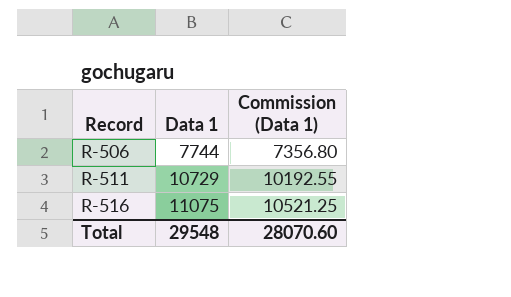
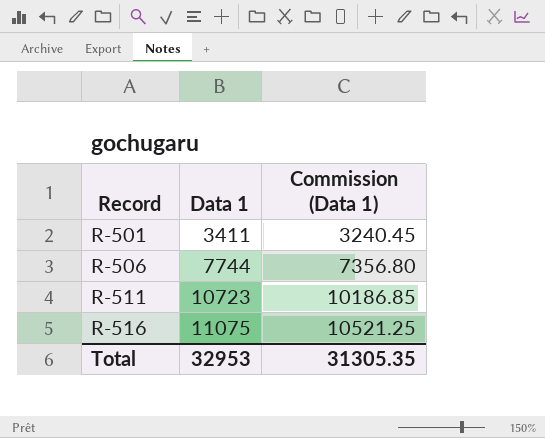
row R-501: none -> 3411 | 3240.45
R-511 | Data 1: 10729 -> 10723
R-511 | Commission (Data 1): 10192.55 -> 10186.85
Total | Data 1: 29548 -> 32953
Total | Commission (Data 1): 28070.60 -> 31305.35

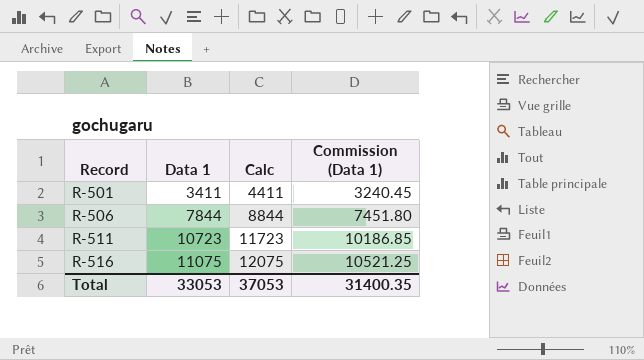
column Calc | formula: none -> [Data 1] + 1000
R-506 | Data 1: 7744 -> 7844
R-506 | Commission (Data 1): 7356.80 -> 7451.80
Total | Data 1: 32953 -> 33053
Total | Commission (Data 1): 31305.35 -> 31400.35

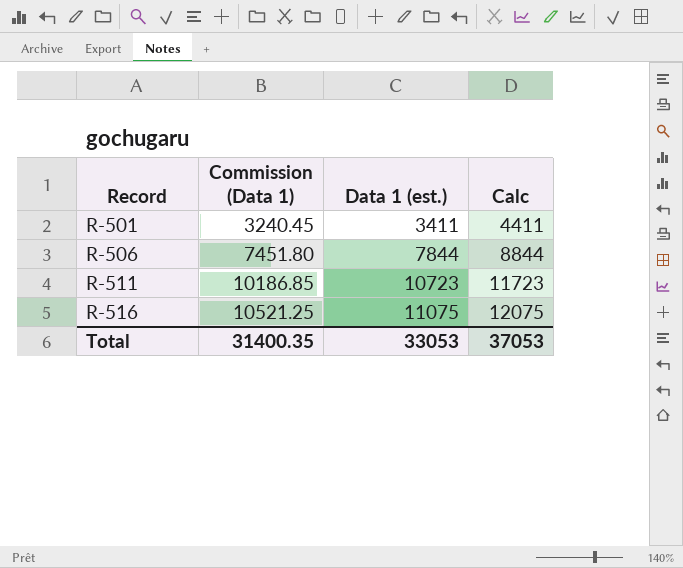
column Commission (Data 1) | position: 4 -> 2
column name: Data 1 -> Data 1 (est.)

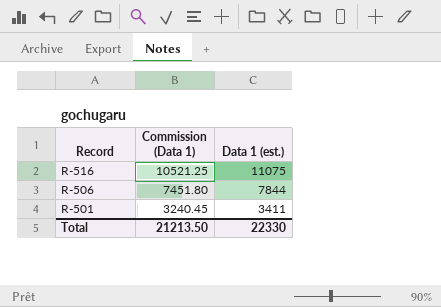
row order: Record ascending -> Record descending
column Calc | formula: [Data 1 (est.)] + 1000 -> none
row R-511: 10186.85 | 10723 | 11723 -> none
Total | Commission (Data 1): 31400.35 -> 21213.50
Total | Data 1 (est.): 33053 -> 22330

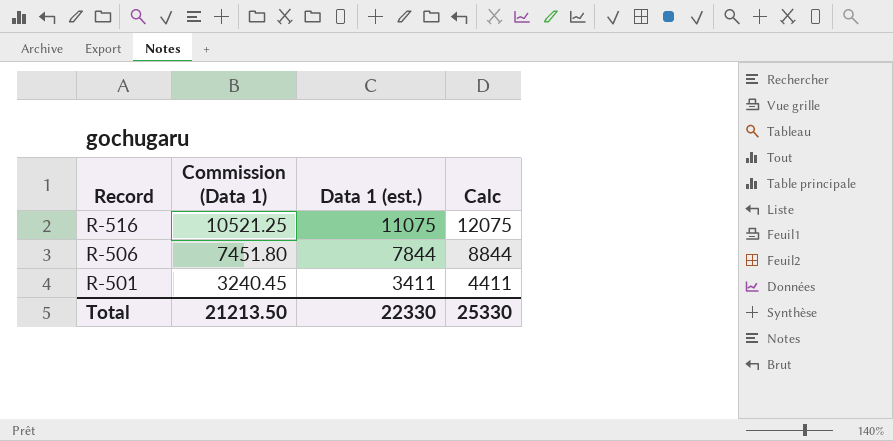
column Calc | formula: none -> [Data 1 (est.)] + 1000

